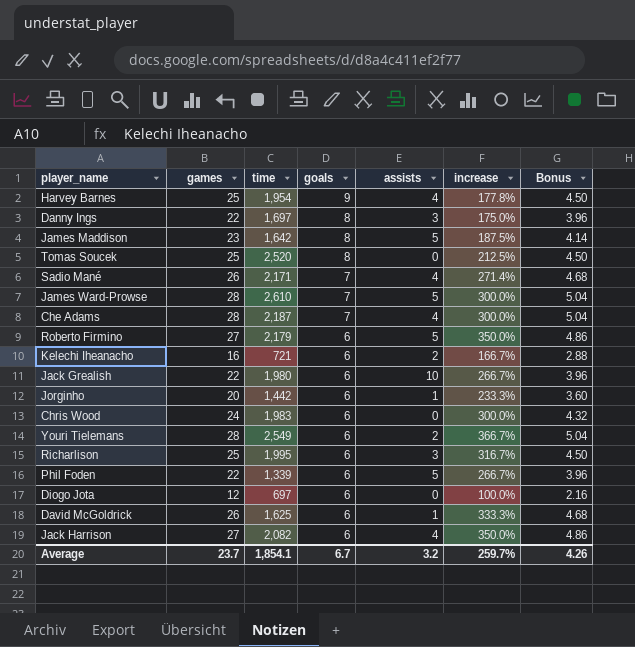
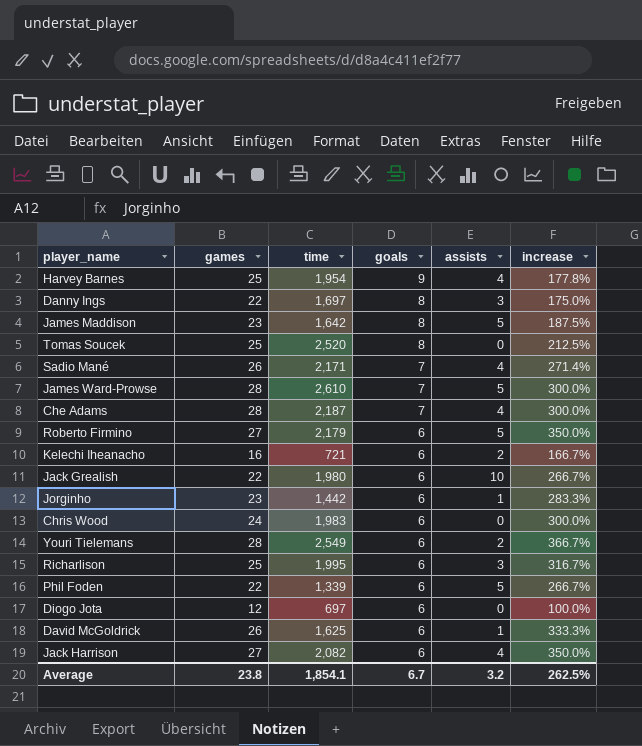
column Bonus | formula: [games] * 0.18 -> none
Jorginho | games: 20 -> 23
Jorginho | increase: 233.3% -> 283.3%
Average | games: 23.7 -> 23.8
Average | increase: 259.7% -> 262.5%

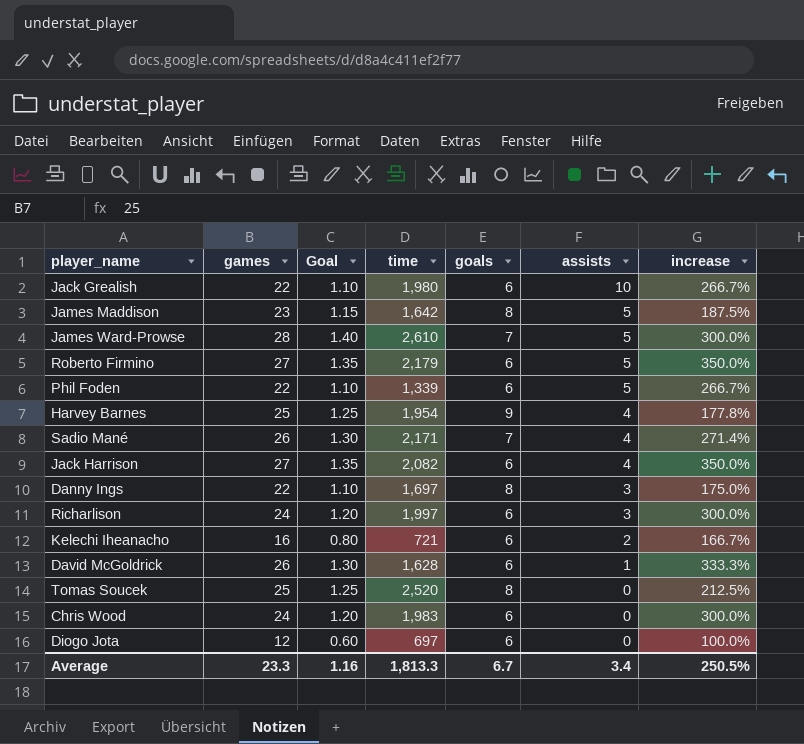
row order: goals descending -> assists descending
column Goal | formula: none -> [games] * 0.05
row Che Adams: 28 | 2,187 | 7 | 4 | 300.0% -> none
row Jorginho: 23 | 1,442 | 6 | 1 | 283.3% -> none
row Youri Tielemans: 28 | 2,549 | 6 | 2 | 366.7% -> none
Richarlison | games: 25 -> 24
Richarlison | time: 1,995 -> 1,997
Richarlison | increase: 316.7% -> 300.0%
David McGoldrick | time: 1,625 -> 1,628
Average | games: 23.8 -> 23.3
Average | time: 1,854.1 -> 1,813.3
Average | assists: 3.2 -> 3.4
Average | increase: 262.5% -> 250.5%

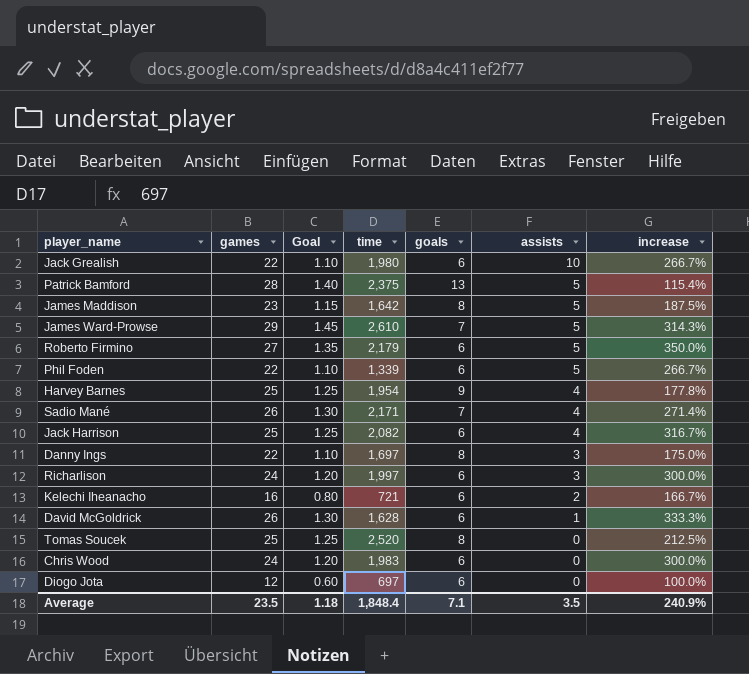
row Patrick Bamford: none -> 28 | 1.40 | 2,375 | 13 | 5 | 115.4%
James Ward-Prowse | games: 28 -> 29
James Ward-Prowse | Goal: 1.40 -> 1.45
James Ward-Prowse | increase: 300.0% -> 314.3%
Jack Harrison | games: 27 -> 25
Jack Harrison | Goal: 1.35 -> 1.25
Jack Harrison | increase: 350.0% -> 316.7%
Average | games: 23.3 -> 23.5
Average | Goal: 1.16 -> 1.18
Average | time: 1,813.3 -> 1,848.4
Average | goals: 6.7 -> 7.1
Average | assists: 3.4 -> 3.5
Average | increase: 250.5% -> 240.9%

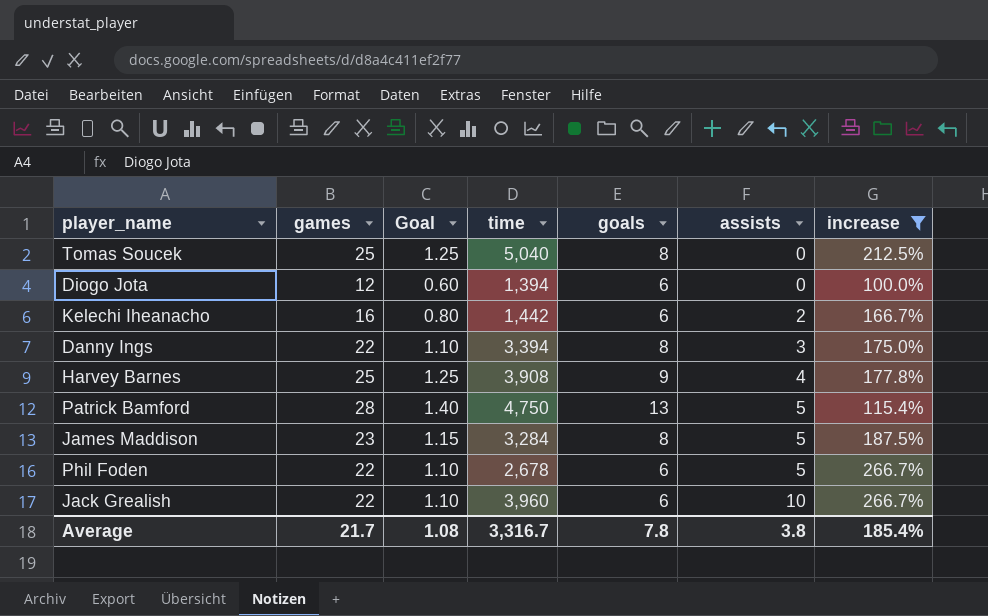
filter: none -> increase <= 266.7%
row order: assists descending -> assists ascending
Tomas Soucek | time: 2,520 -> 5,040
Diogo Jota | time: 697 -> 1,394
Kelechi Iheanacho | time: 721 -> 1,442
Danny Ings | time: 1,697 -> 3,394
Harvey Barnes | time: 1,954 -> 3,908
Patrick Bamford | time: 2,375 -> 4,750
James Maddison | time: 1,642 -> 3,284
Phil Foden | time: 1,339 -> 2,678
Jack Grealish | time: 1,980 -> 3,960
Average | games: 23.5 -> 21.7
Average | Goal: 1.18 -> 1.08
Average | time: 1,848.4 -> 3,316.7
Average | goals: 7.1 -> 7.8
Average | assists: 3.5 -> 3.8
Average | increase: 240.9% -> 185.4%

